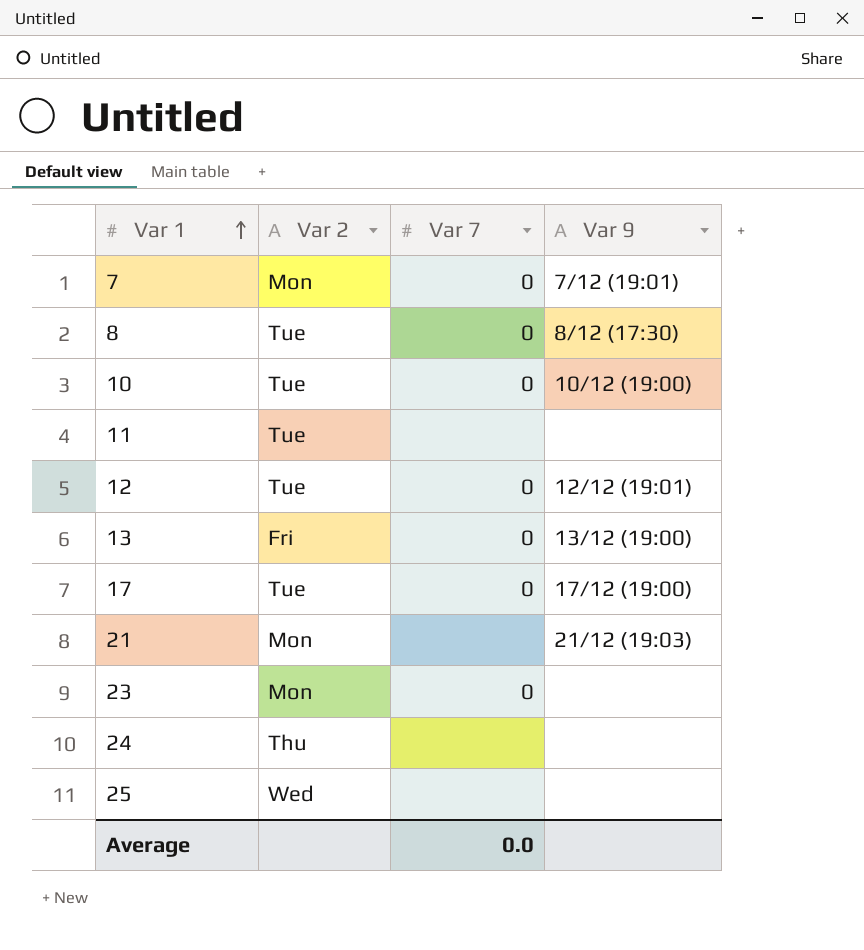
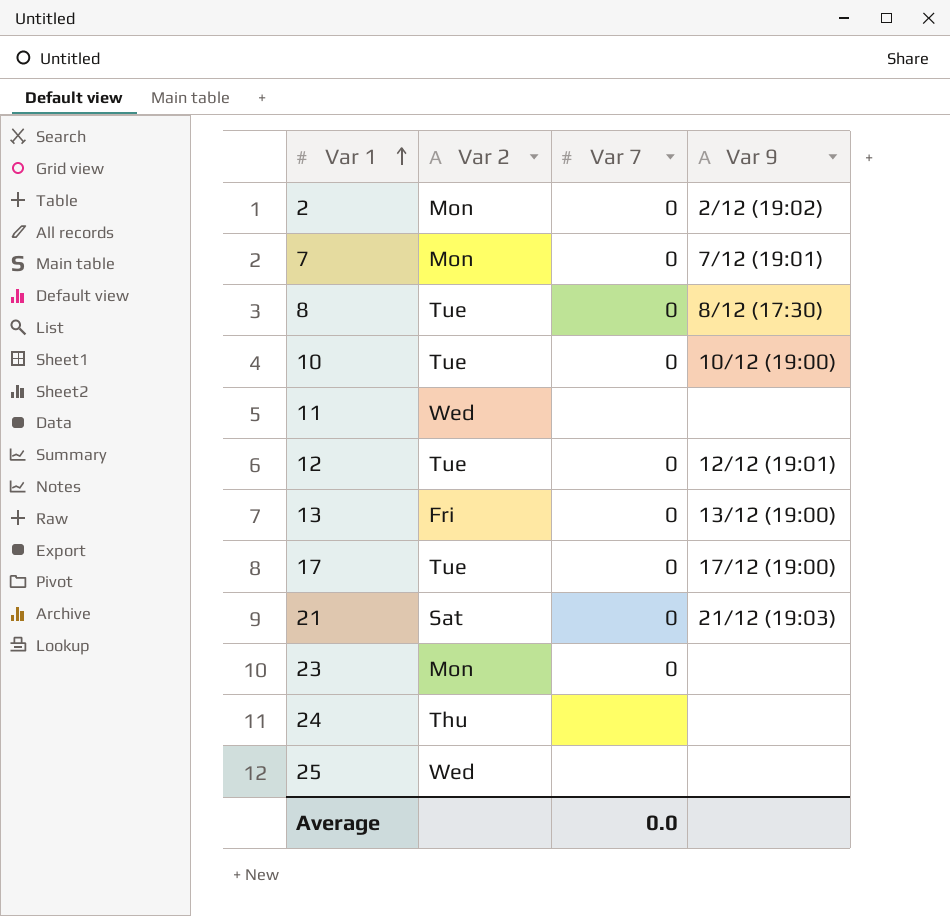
row 2: none -> Mon | 0 | 2/12 (19:02)
11 | Var 2: Tue -> Wed
21 | Var 2: Mon -> Sat
21 | Var 7: none -> 0

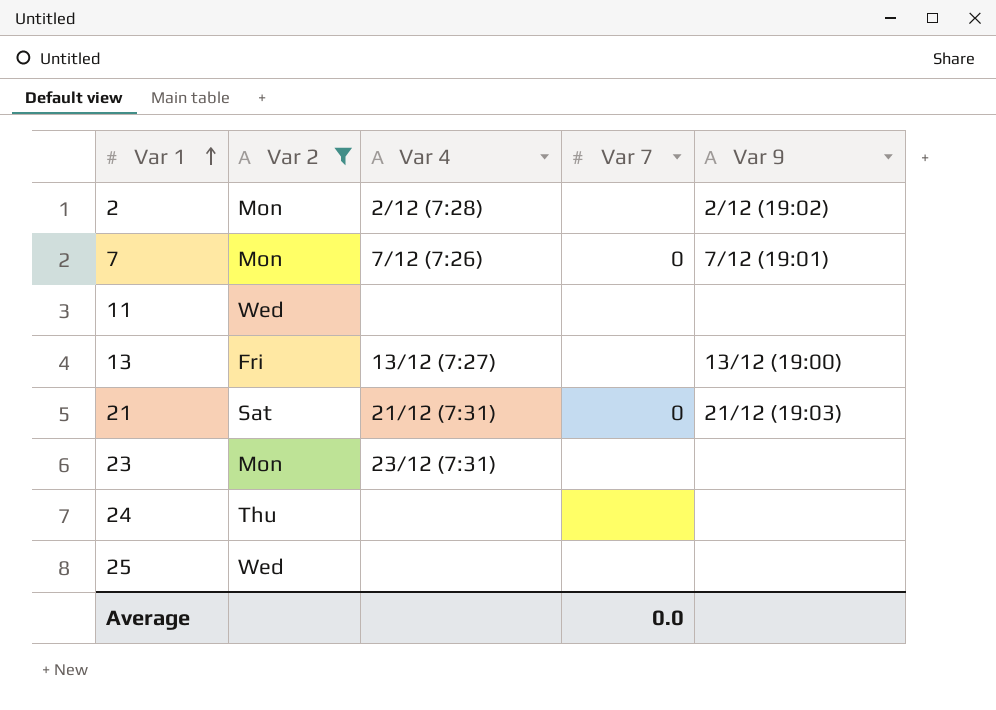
filter: none -> Var 2 != Tue
column Var 4 | position: none -> 3
2 | Var 7: 0 -> none
13 | Var 7: 0 -> none
23 | Var 7: 0 -> none

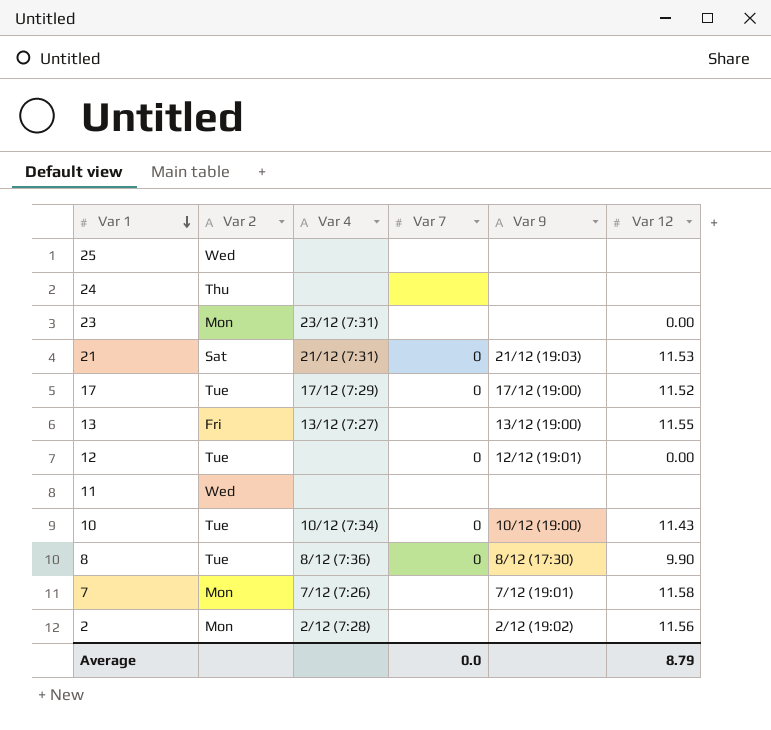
filter: Var 2 != Tue -> none
row order: Var 1 ascending -> Var 1 descending
column Var 12 | position: none -> 6
7 | Var 7: 0 -> none

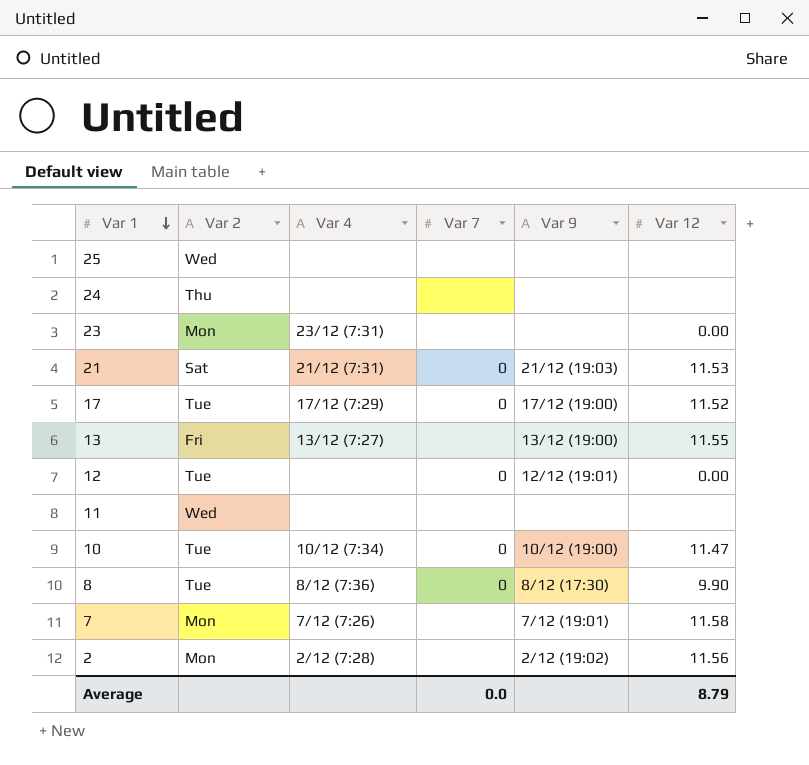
10 | Var 12: 11.43 -> 11.47

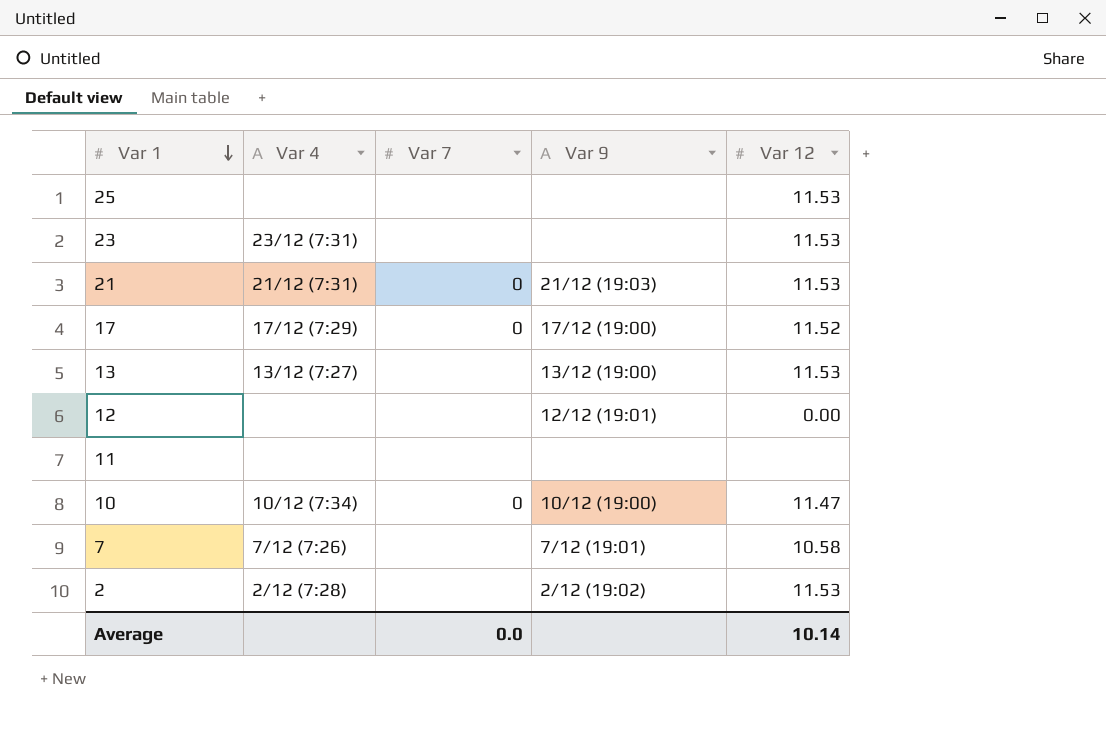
column Var 2 | position: 2 -> none
row 24: Thu | none | none | none | none -> none
row 8: Tue | 8/12 (7:36) | 0 | 8/12 (17:30) | 9.90 -> none
25 | Var 12: none -> 11.53
23 | Var 12: 0.00 -> 11.53
13 | Var 12: 11.55 -> 11.53
12 | Var 7: 0 -> none
7 | Var 12: 11.58 -> 10.58
2 | Var 12: 11.56 -> 11.53
Average | Var 12: 8.79 -> 10.14

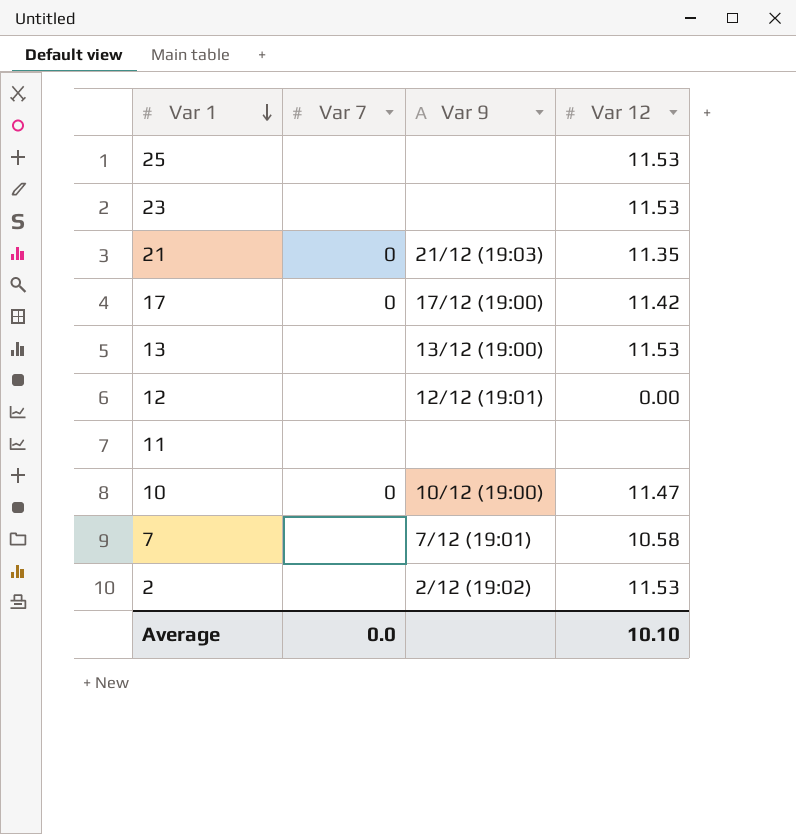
column Var 4 | position: 2 -> none
21 | Var 12: 11.53 -> 11.35
17 | Var 12: 11.52 -> 11.42
Average | Var 12: 10.14 -> 10.10

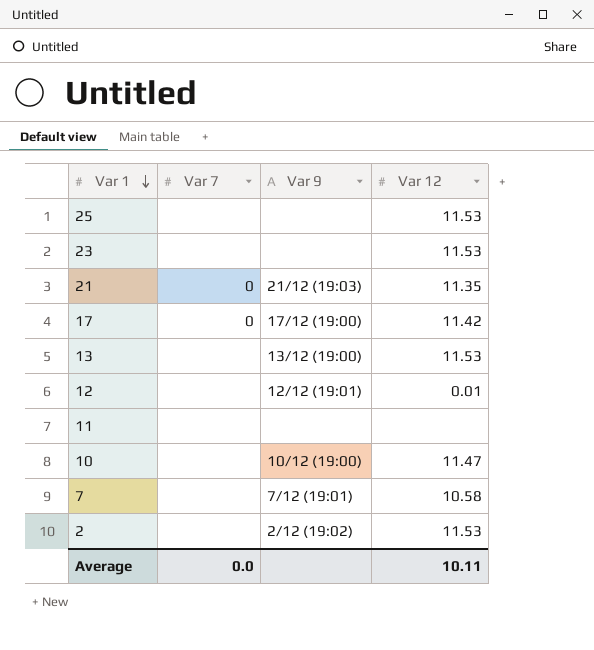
12 | Var 12: 0.00 -> 0.01
10 | Var 7: 0 -> none
Average | Var 12: 10.10 -> 10.11

